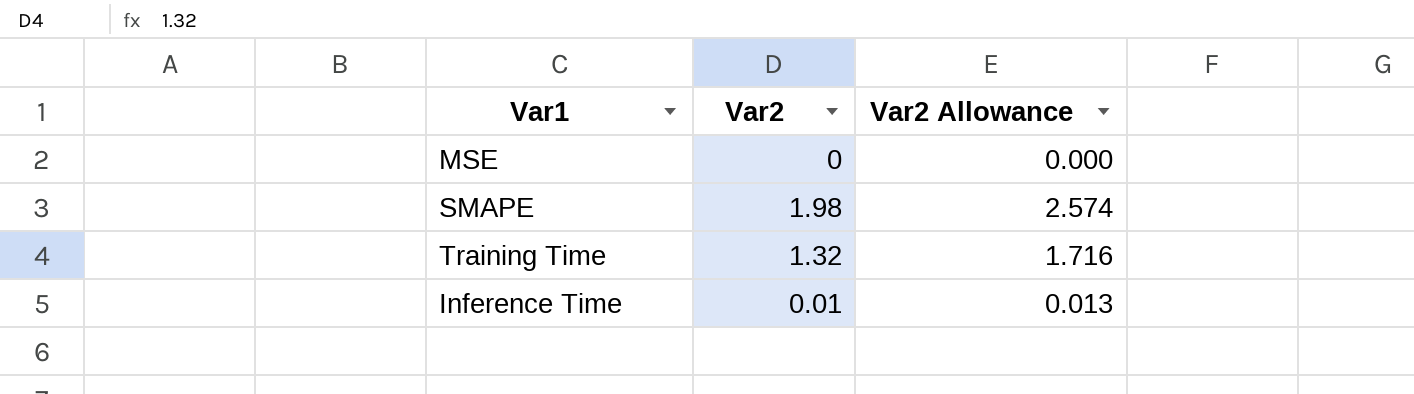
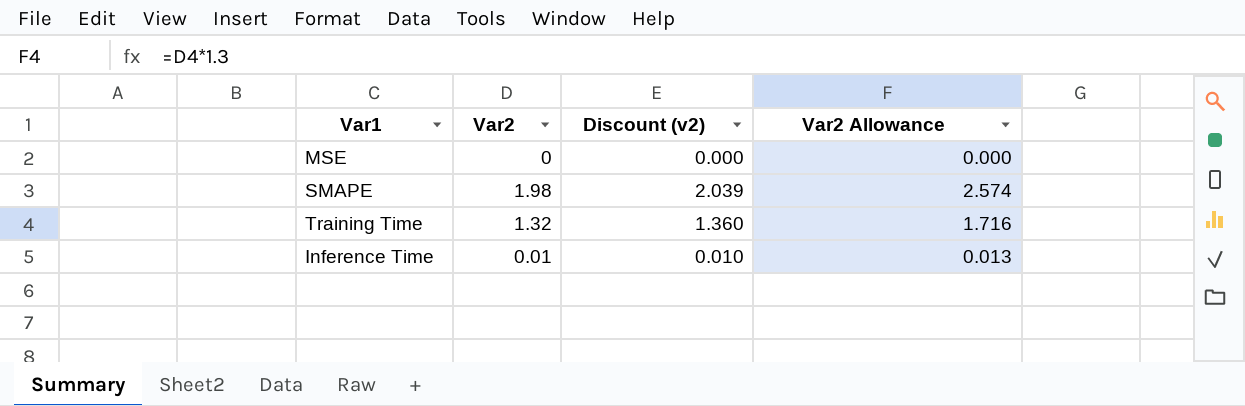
column Discount (v2) | formula: none -> [Var2] * 1.03

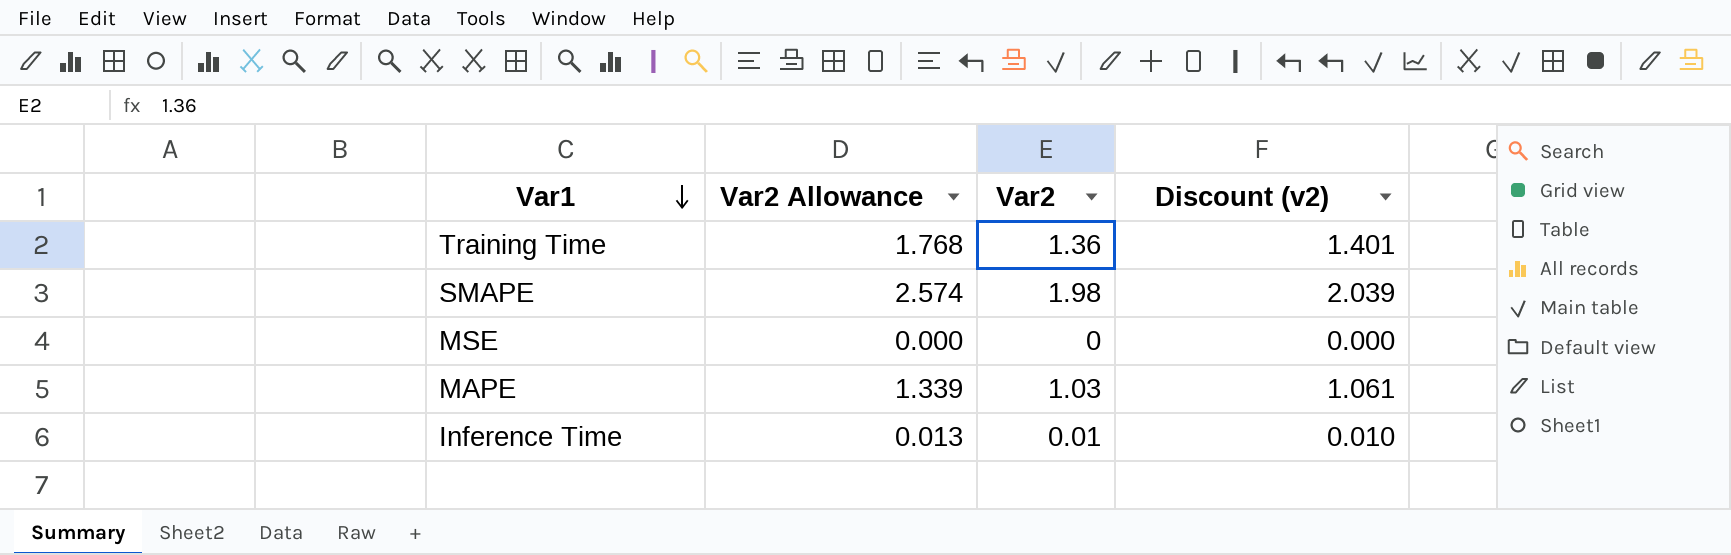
row order: none -> Var1 descending
column Var2 Allowance | position: 4 -> 2
Training Time | Var2 Allowance: 1.716 -> 1.768
Training Time | Var2: 1.32 -> 1.36
Training Time | Discount (v2): 1.360 -> 1.401
row MAPE: none -> 1.339 | 1.03 | 1.061

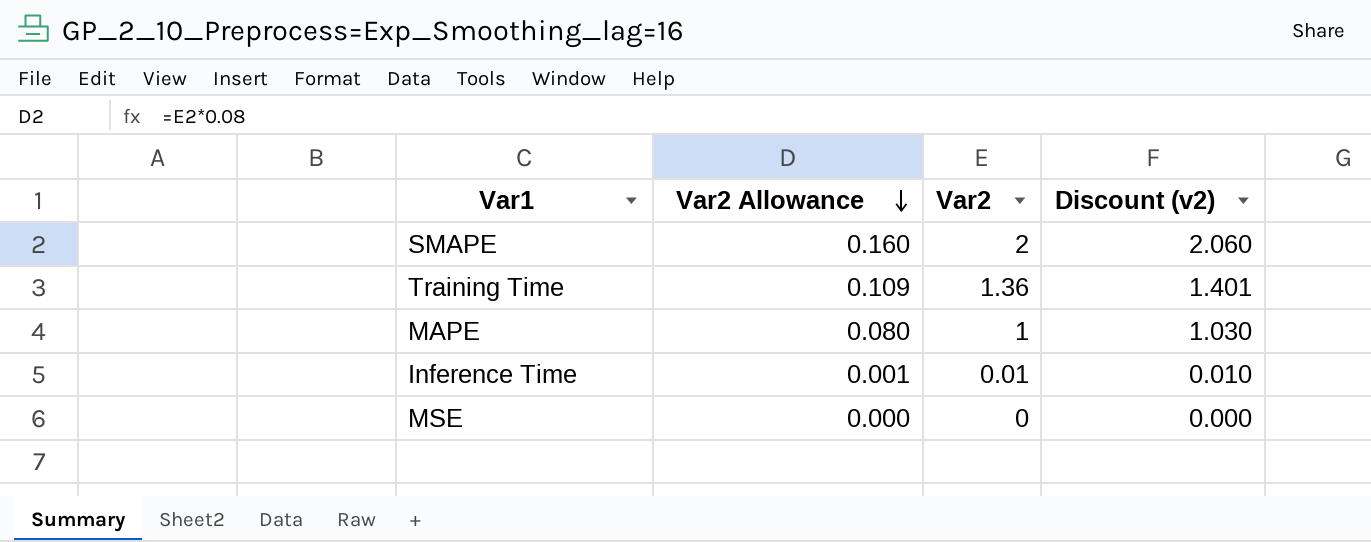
row order: Var1 descending -> Var2 Allowance descending
column Var2 Allowance | formula: [Var2] * 1.3 -> [Var2] * 0.08
SMAPE | Var2: 1.98 -> 2
SMAPE | Discount (v2): 2.039 -> 2.060
MAPE | Var2: 1.03 -> 1
MAPE | Discount (v2): 1.061 -> 1.030

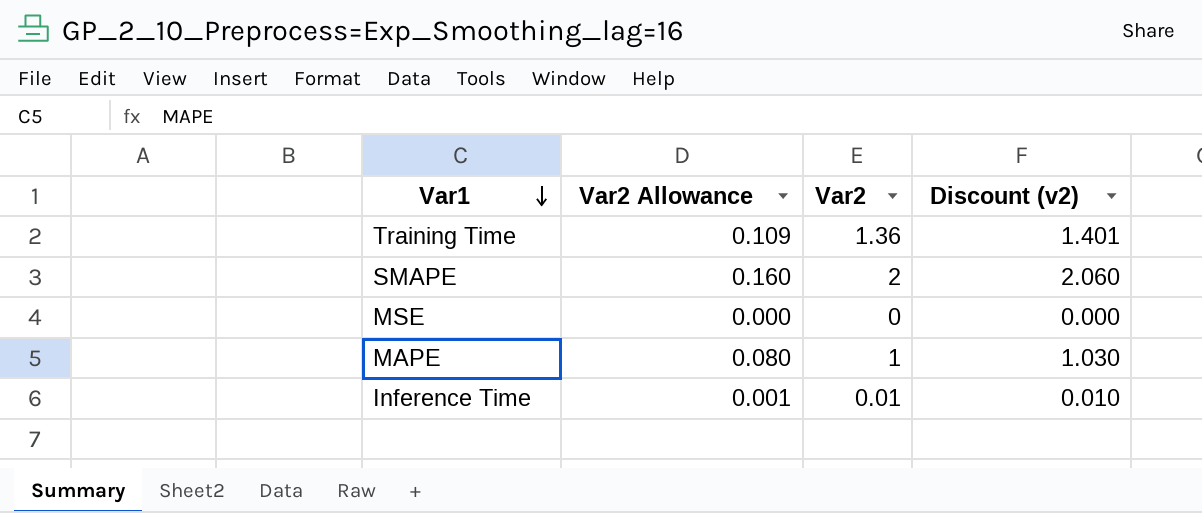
row order: Var2 Allowance descending -> Var1 descending

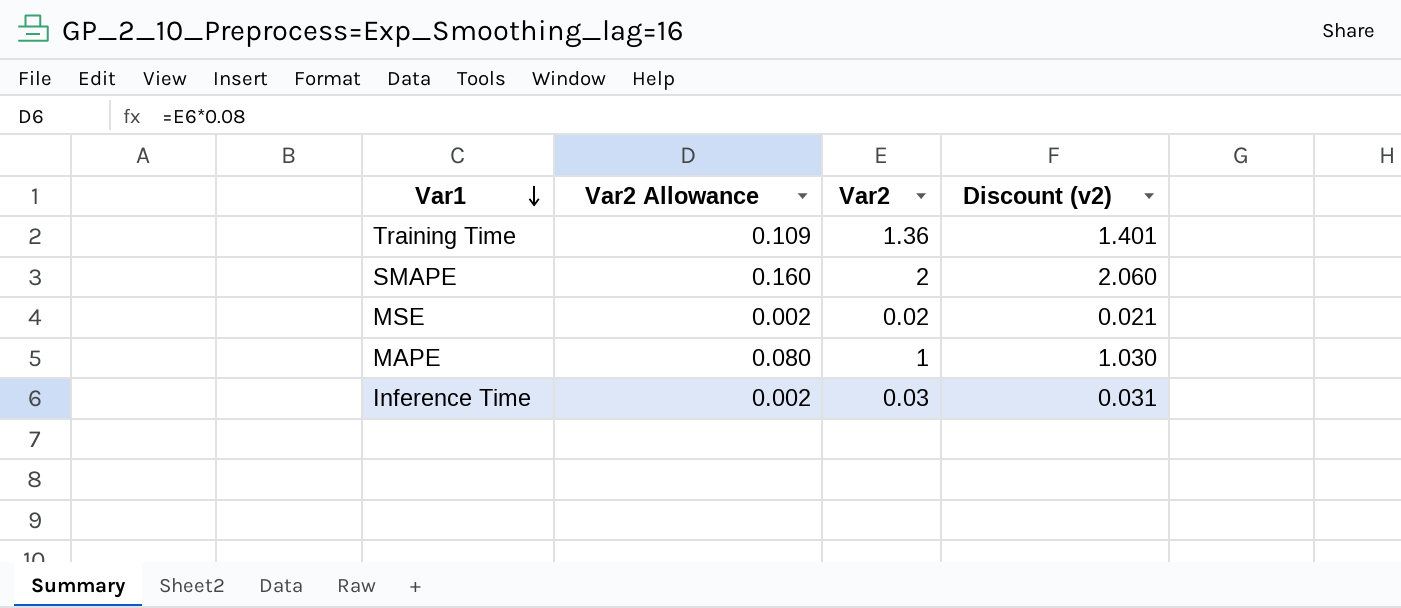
MSE | Var2 Allowance: 0.000 -> 0.002
MSE | Var2: 0 -> 0.02
MSE | Discount (v2): 0.000 -> 0.021
Inference Time | Var2 Allowance: 0.001 -> 0.002
Inference Time | Var2: 0.01 -> 0.03
Inference Time | Discount (v2): 0.010 -> 0.031

